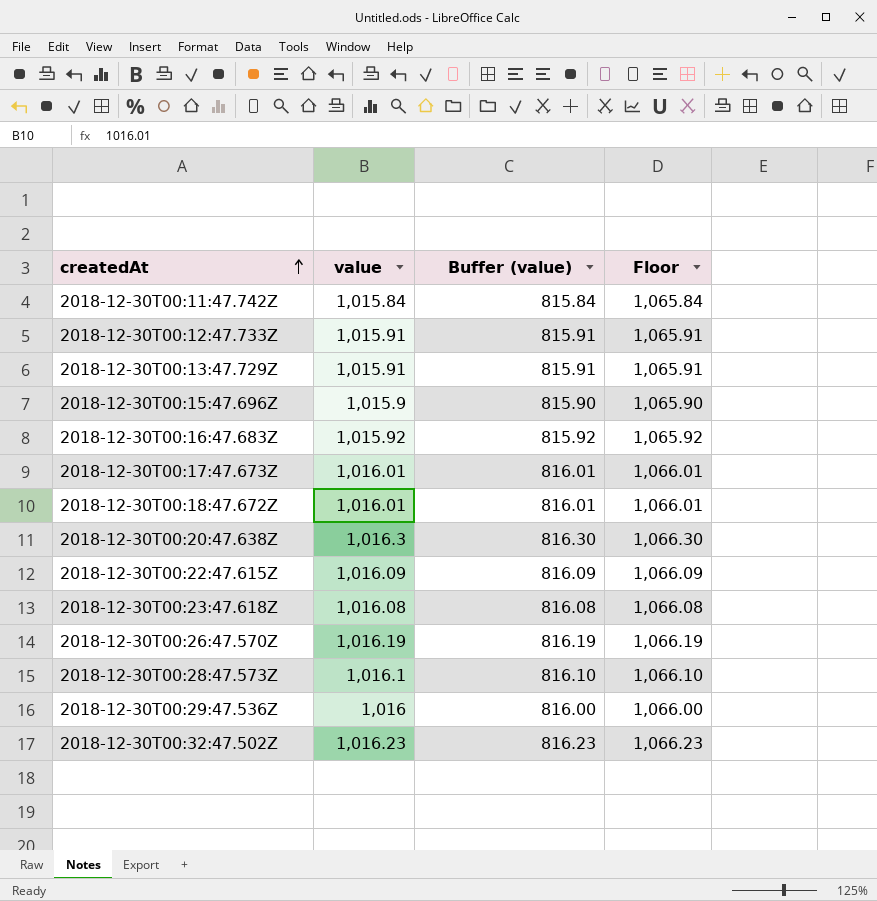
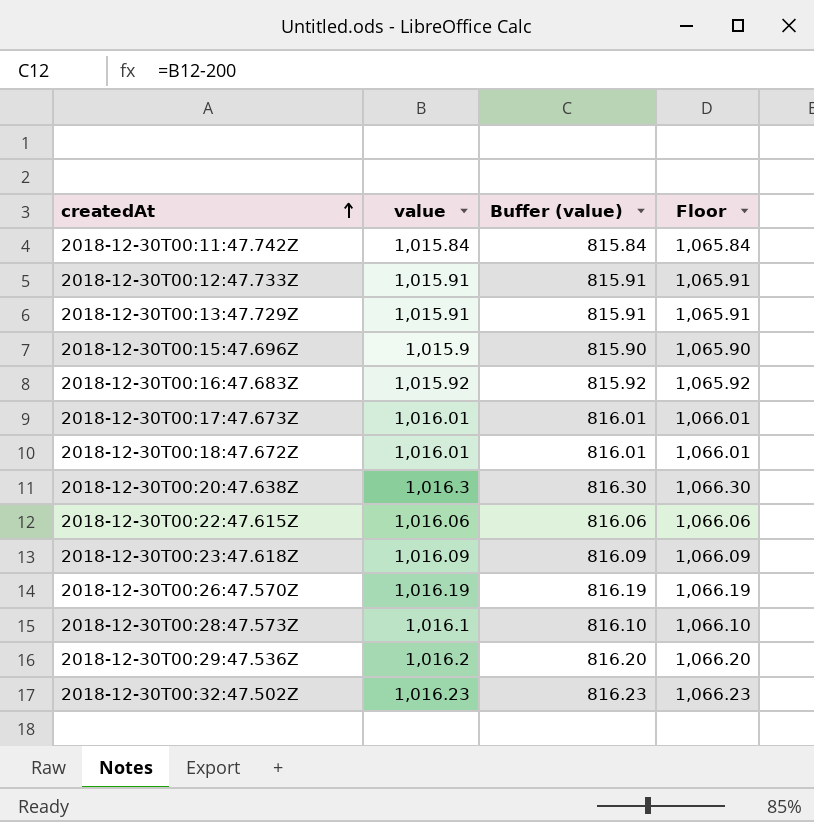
2018-12-30T00:22:47.615Z | value: 1,016.09 -> 1,016.06
2018-12-30T00:22:47.615Z | Buffer (value): 816.09 -> 816.06
2018-12-30T00:22:47.615Z | Floor: 1,066.09 -> 1,066.06
2018-12-30T00:23:47.618Z | value: 1,016.08 -> 1,016.09
2018-12-30T00:23:47.618Z | Buffer (value): 816.08 -> 816.09
2018-12-30T00:23:47.618Z | Floor: 1,066.08 -> 1,066.09
2018-12-30T00:29:47.536Z | value: 1,016 -> 1,016.2
2018-12-30T00:29:47.536Z | Buffer (value): 816.00 -> 816.20
2018-12-30T00:29:47.536Z | Floor: 1,066.00 -> 1,066.20

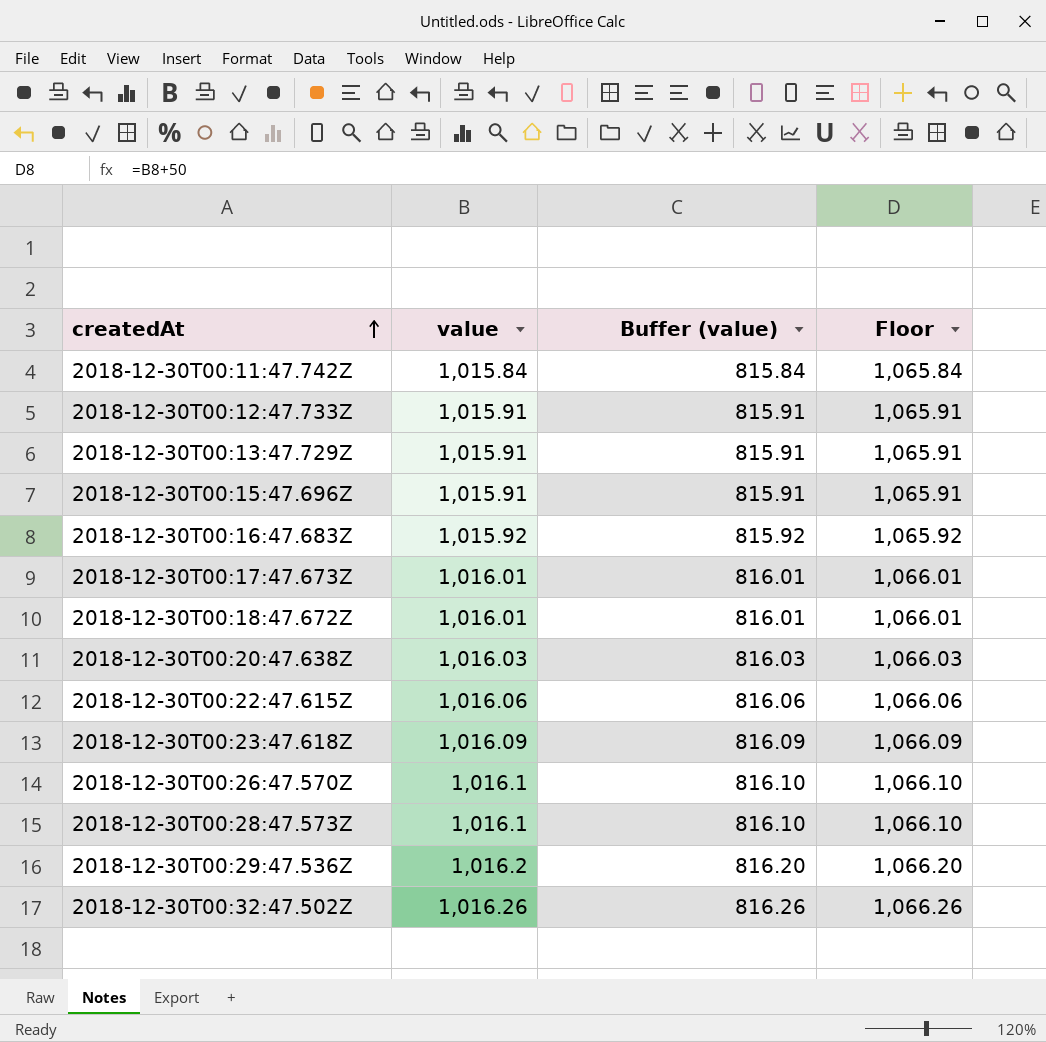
2018-12-30T00:15:47.696Z | value: 1,015.9 -> 1,015.91
2018-12-30T00:15:47.696Z | Buffer (value): 815.90 -> 815.91
2018-12-30T00:15:47.696Z | Floor: 1,065.90 -> 1,065.91
2018-12-30T00:20:47.638Z | value: 1,016.3 -> 1,016.03
2018-12-30T00:20:47.638Z | Buffer (value): 816.30 -> 816.03
2018-12-30T00:20:47.638Z | Floor: 1,066.30 -> 1,066.03
2018-12-30T00:26:47.570Z | value: 1,016.19 -> 1,016.1
2018-12-30T00:26:47.570Z | Buffer (value): 816.19 -> 816.10
2018-12-30T00:26:47.570Z | Floor: 1,066.19 -> 1,066.10
2018-12-30T00:32:47.502Z | value: 1,016.23 -> 1,016.26
2018-12-30T00:32:47.502Z | Buffer (value): 816.23 -> 816.26
2018-12-30T00:32:47.502Z | Floor: 1,066.23 -> 1,066.26

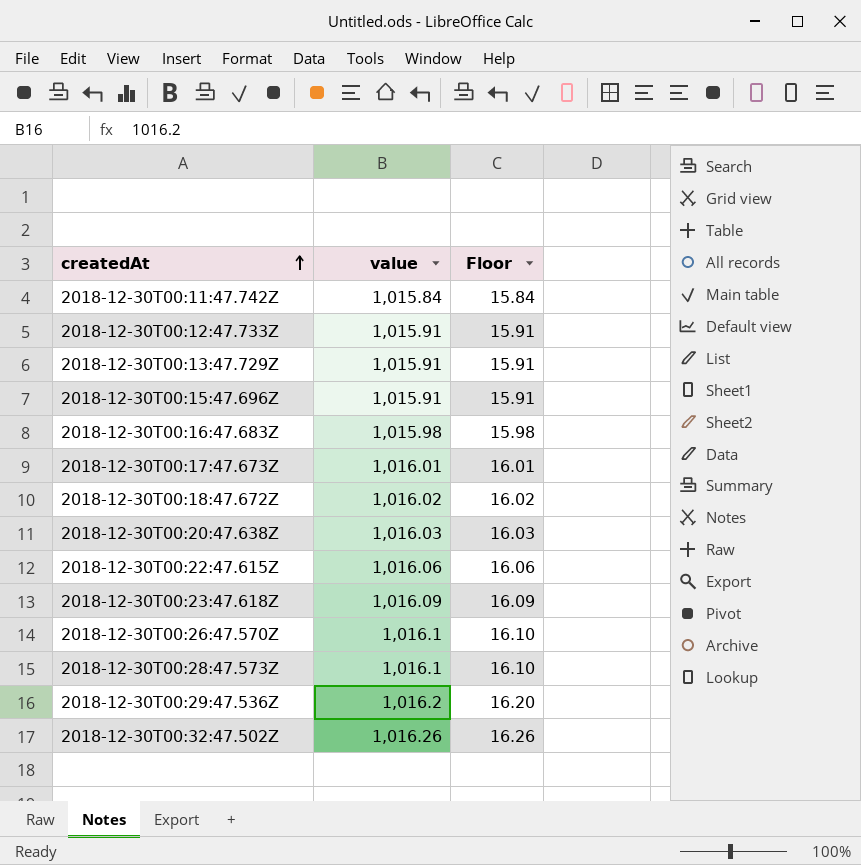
column Buffer (value) | formula: [value] - 200 -> none
column Floor | formula: [value] + 50 -> [value] - 1000
2018-12-30T00:16:47.683Z | value: 1,015.92 -> 1,015.98
2018-12-30T00:18:47.672Z | value: 1,016.01 -> 1,016.02

